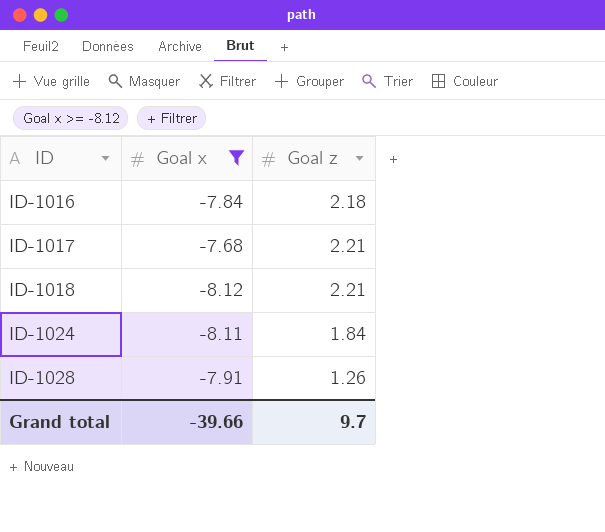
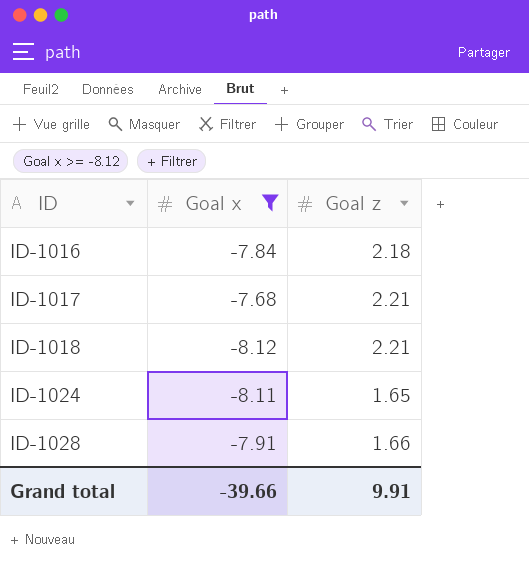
ID-1024 | Goal z: 1.84 -> 1.65
ID-1028 | Goal z: 1.26 -> 1.66
Grand total | Goal z: 9.7 -> 9.91

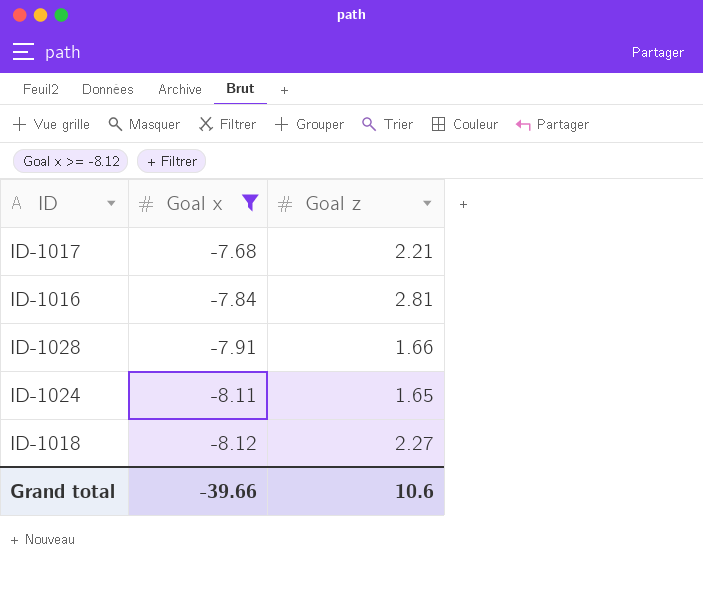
row order: ID ascending -> Goal x descending
ID-1016 | Goal z: 2.18 -> 2.81
ID-1018 | Goal z: 2.21 -> 2.27
Grand total | Goal z: 9.91 -> 10.6

